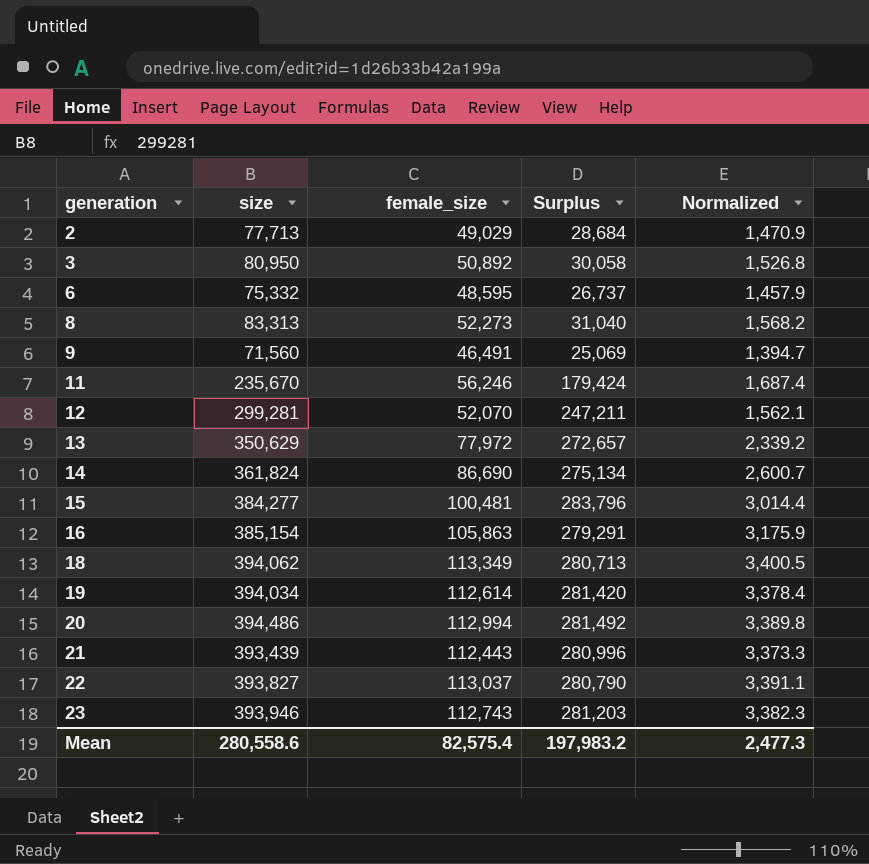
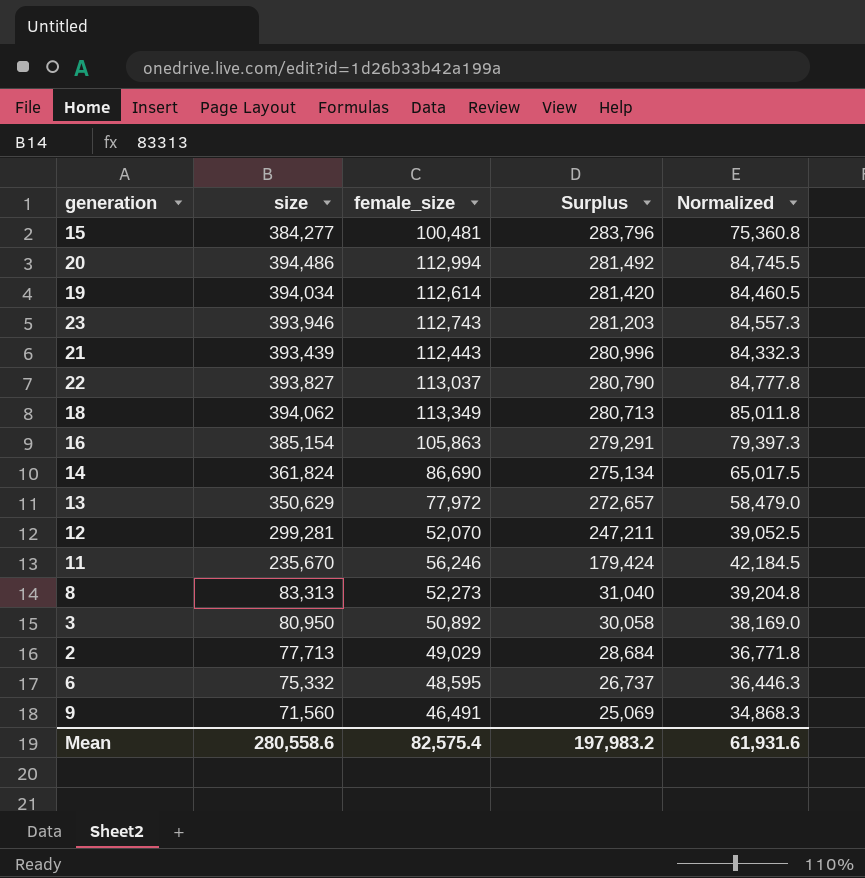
row order: generation ascending -> Surplus descending
column Normalized | formula: [female_size] * 0.03 -> [female_size] * 0.75
Mean | Normalized: 2,477.3 -> 61,931.6

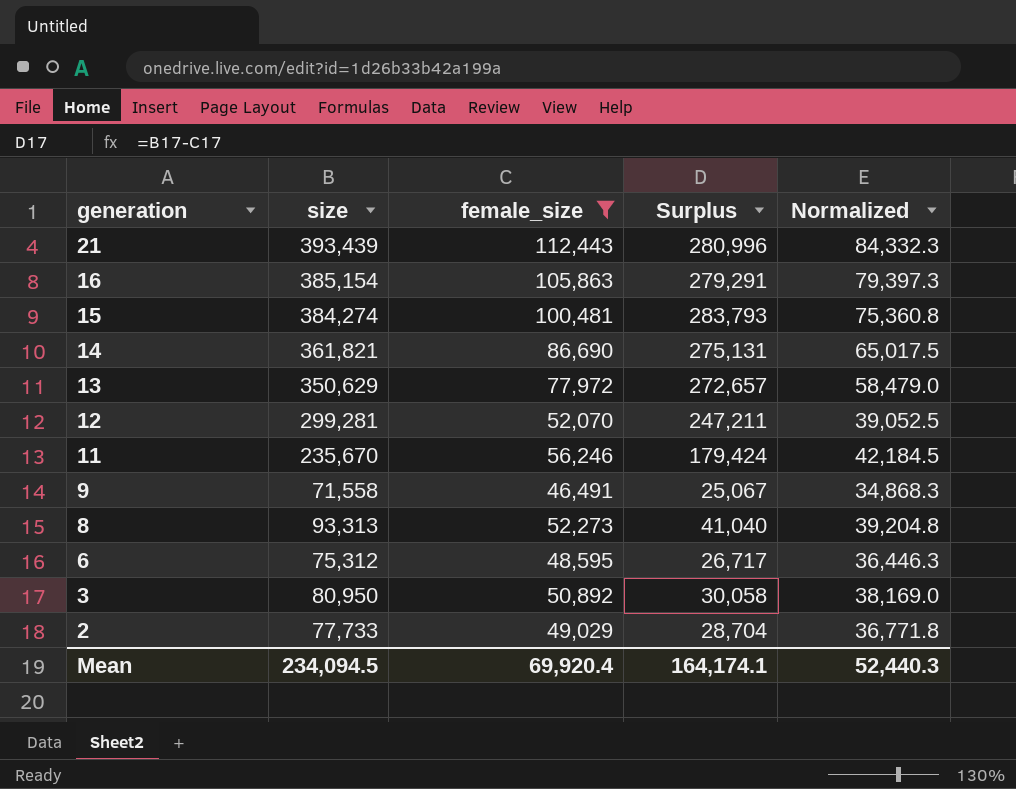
filter: none -> female_size <= 112,443
row order: Surplus descending -> generation descending
15 | size: 384,277 -> 384,274
15 | Surplus: 283,796 -> 283,793
14 | size: 361,824 -> 361,821
14 | Surplus: 275,134 -> 275,131
9 | size: 71,560 -> 71,558
9 | Surplus: 25,069 -> 25,067
8 | size: 83,313 -> 93,313
8 | Surplus: 31,040 -> 41,040
6 | size: 75,332 -> 75,312
6 | Surplus: 26,737 -> 26,717
2 | size: 77,713 -> 77,733
2 | Surplus: 28,684 -> 28,704
Mean | size: 280,558.6 -> 234,094.5
Mean | female_size: 82,575.4 -> 69,920.4
Mean | Surplus: 197,983.2 -> 164,174.1
Mean | Normalized: 61,931.6 -> 52,440.3

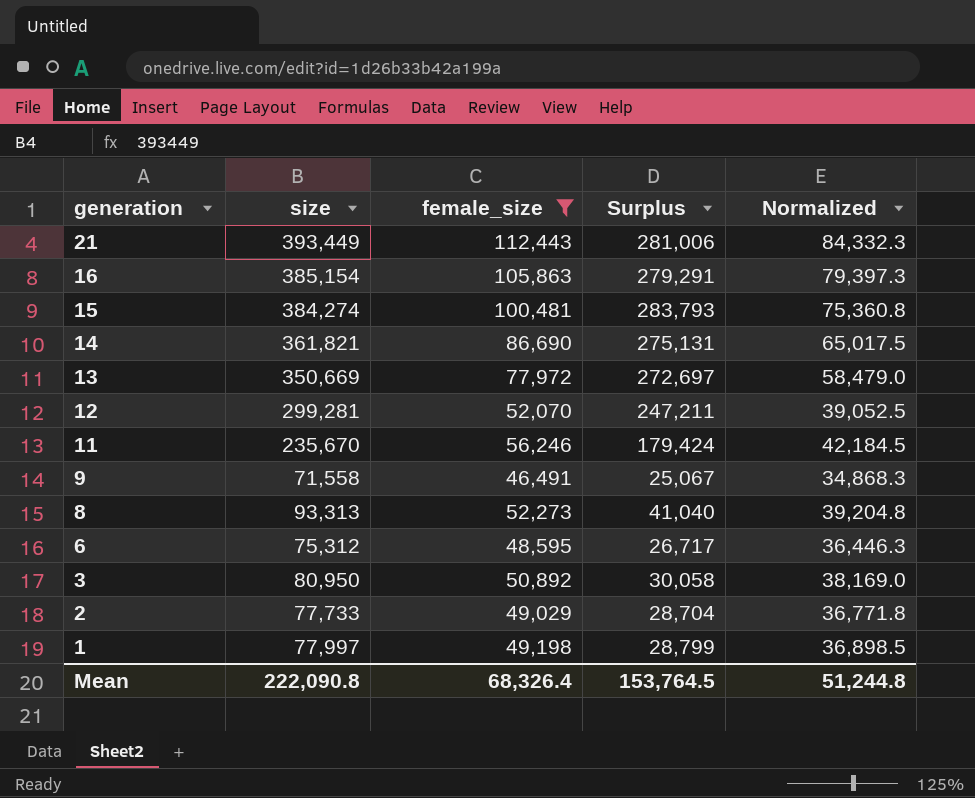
21 | size: 393,439 -> 393,449
21 | Surplus: 280,996 -> 281,006
13 | size: 350,629 -> 350,669
13 | Surplus: 272,657 -> 272,697
row 1: none -> 77,997 | 49,198 | 28,799 | 36,898.5
Mean | size: 234,094.5 -> 222,090.8
Mean | female_size: 69,920.4 -> 68,326.4
Mean | Surplus: 164,174.1 -> 153,764.5
Mean | Normalized: 52,440.3 -> 51,244.8

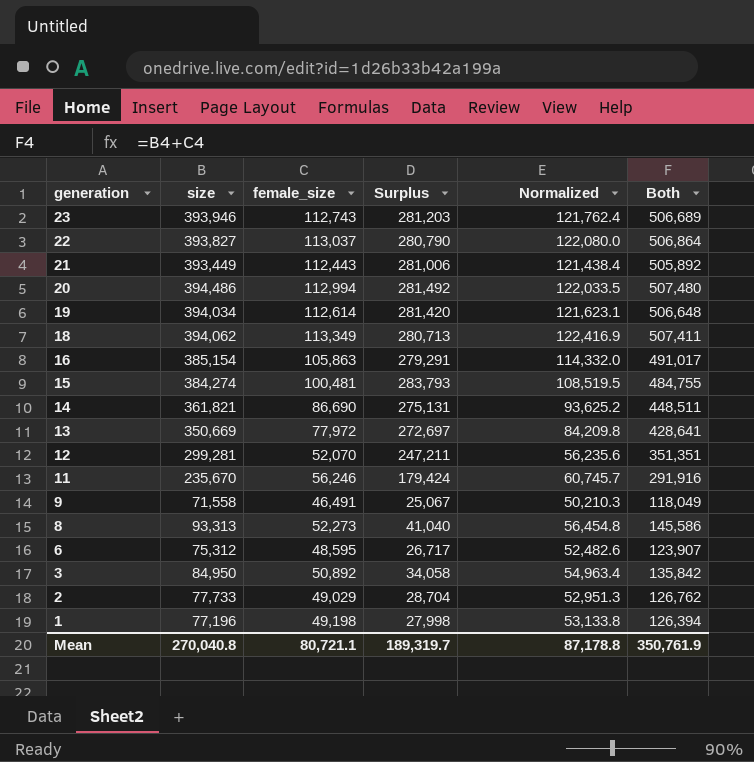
filter: female_size <= 112,443 -> none
column Normalized | formula: [female_size] * 0.75 -> [female_size] * 1.08
column Both | formula: none -> [size] + [female_size]
3 | size: 80,950 -> 84,950
3 | Surplus: 30,058 -> 34,058
1 | size: 77,997 -> 77,196
1 | Surplus: 28,799 -> 27,998
Mean | size: 222,090.8 -> 270,040.8
Mean | female_size: 68,326.4 -> 80,721.1
Mean | Surplus: 153,764.5 -> 189,319.7
Mean | Normalized: 51,244.8 -> 87,178.8

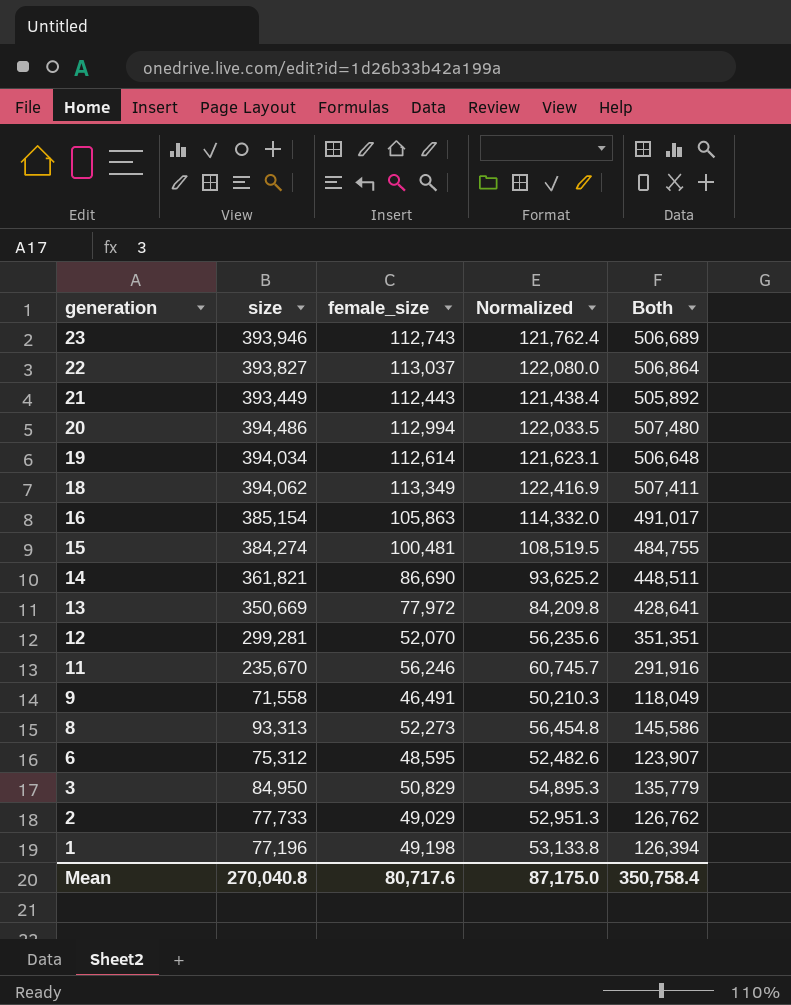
column Surplus | formula: [size] - [female_size] -> none
3 | female_size: 50,892 -> 50,829
3 | Normalized: 54,963.4 -> 54,895.3
3 | Both: 135,842 -> 135,779
Mean | female_size: 80,721.1 -> 80,717.6
Mean | Normalized: 87,178.8 -> 87,175.0
Mean | Both: 350,761.9 -> 350,758.4

